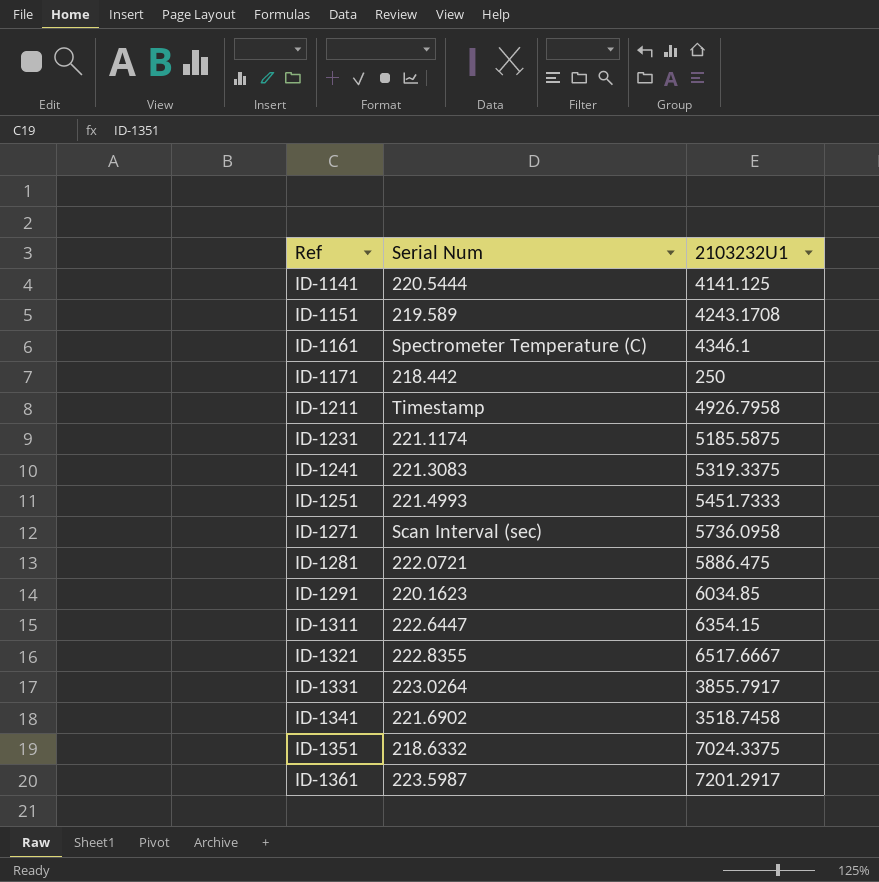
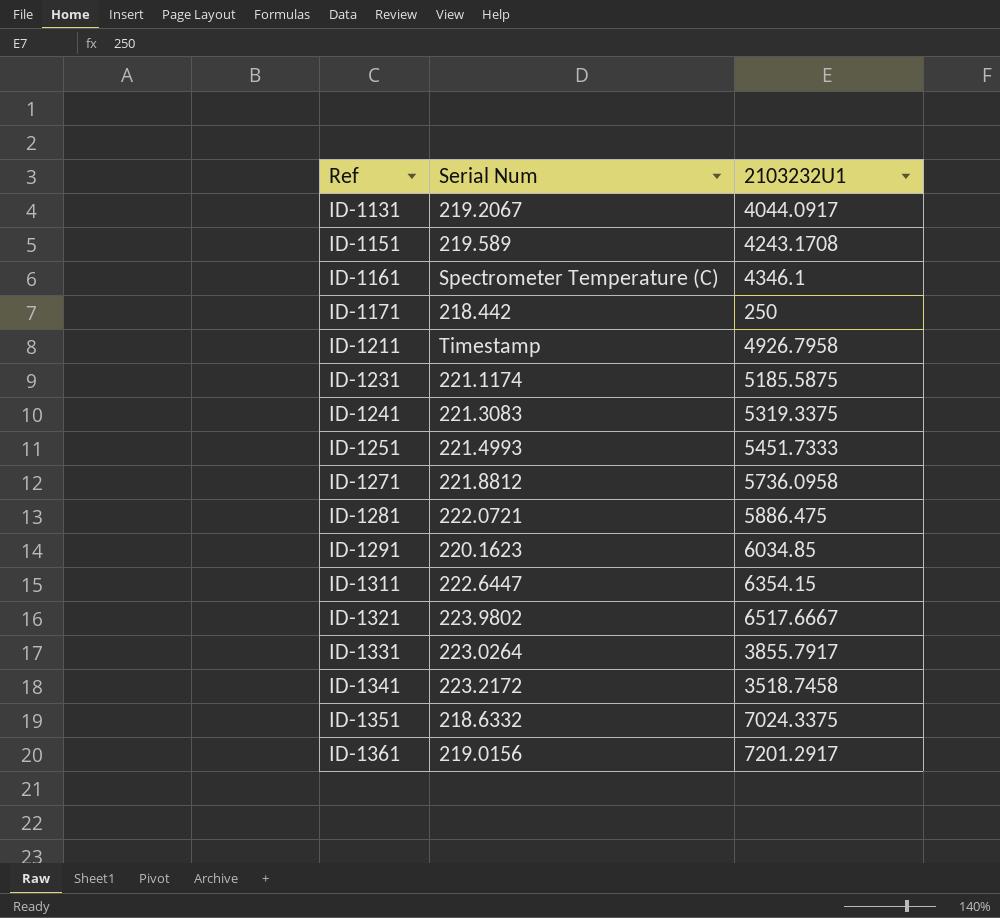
row ID-1141: 220.5444 | 4141.125 -> none
row ID-1131: none -> 219.2067 | 4044.0917
ID-1271 | Serial Num: Scan Interval (sec) -> 221.8812
ID-1321 | Serial Num: 222.8355 -> 223.9802
ID-1341 | Serial Num: 221.6902 -> 223.2172
ID-1361 | Serial Num: 223.5987 -> 219.0156

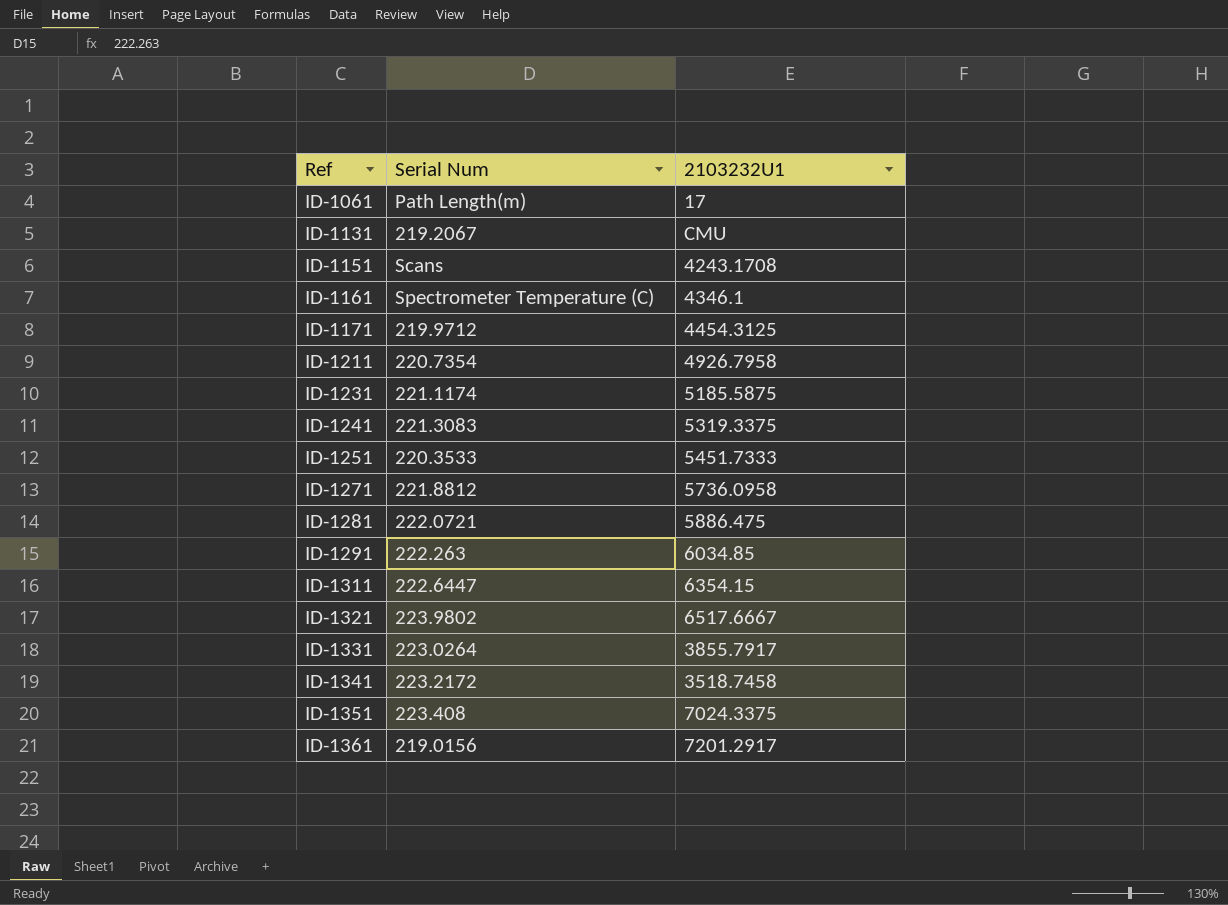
row ID-1061: none -> Path Length(m) | 17
ID-1131 | 2103232U1: 4044.0917 -> CMU
ID-1151 | Serial Num: 219.589 -> Scans
ID-1171 | Serial Num: 218.442 -> 219.9712
ID-1171 | 2103232U1: 250 -> 4454.3125
ID-1211 | Serial Num: Timestamp -> 220.7354
ID-1251 | Serial Num: 221.4993 -> 220.3533
ID-1291 | Serial Num: 220.1623 -> 222.263
ID-1351 | Serial Num: 218.6332 -> 223.408

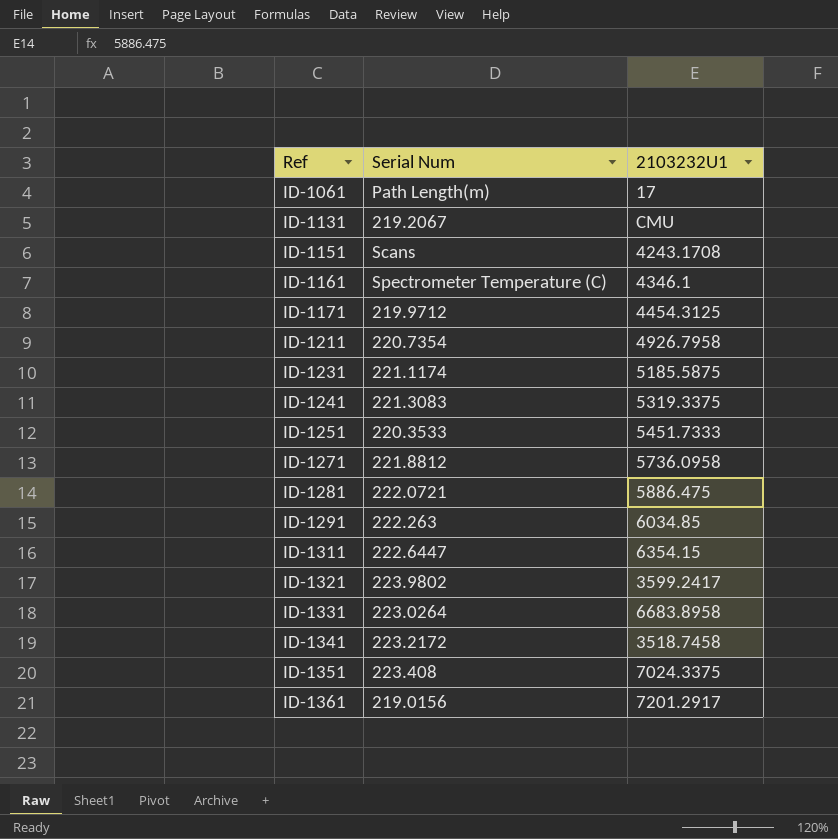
ID-1321 | 2103232U1: 6517.6667 -> 3599.2417
ID-1331 | 2103232U1: 3855.7917 -> 6683.8958

